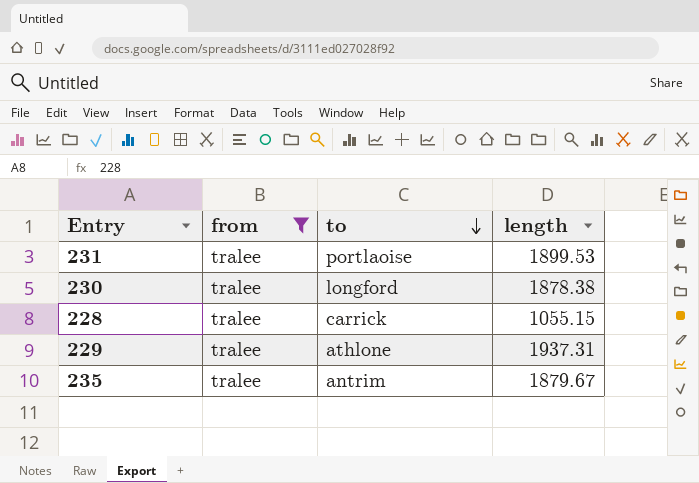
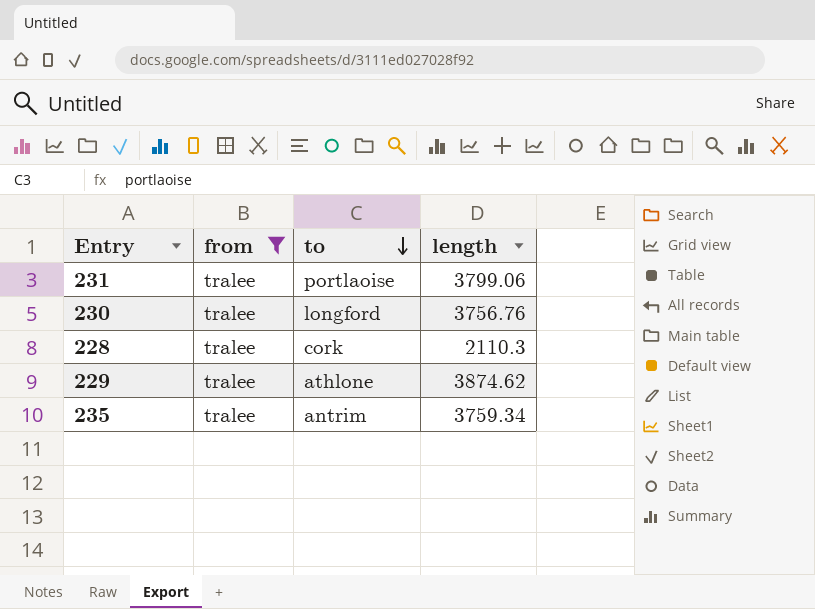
231 | length: 1899.53 -> 3799.06
230 | length: 1878.38 -> 3756.76
228 | to: carrick -> cork
228 | length: 1055.15 -> 2110.3
229 | length: 1937.31 -> 3874.62
235 | length: 1879.67 -> 3759.34

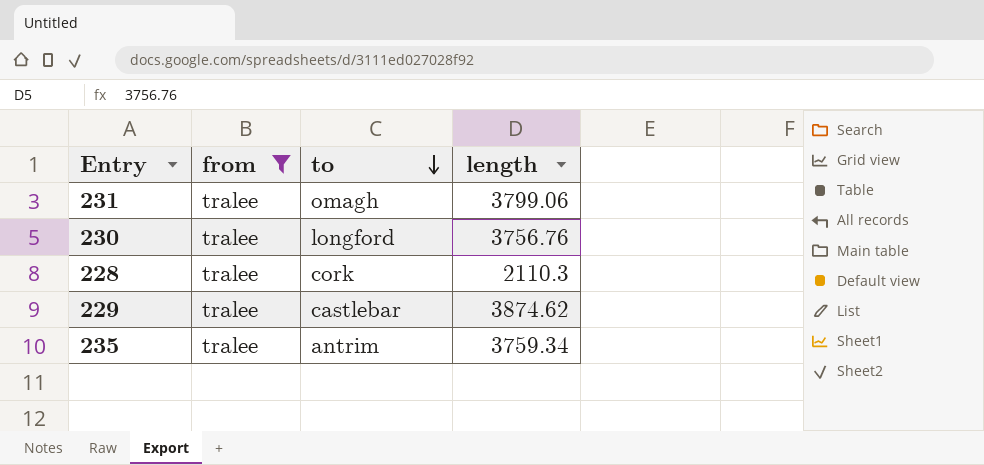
231 | to: portlaoise -> omagh
229 | to: athlone -> castlebar

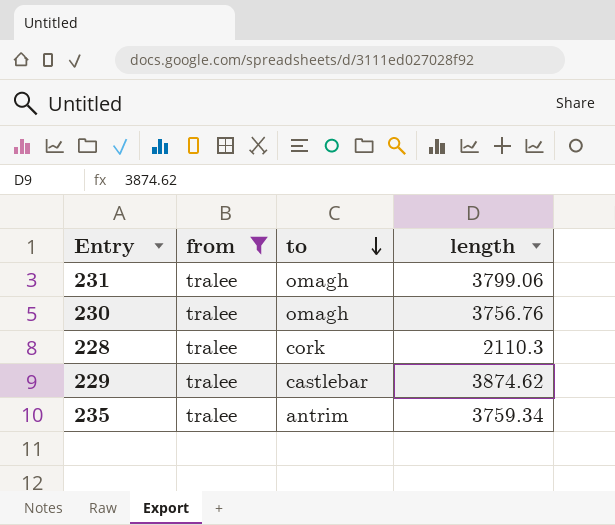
230 | to: longford -> omagh

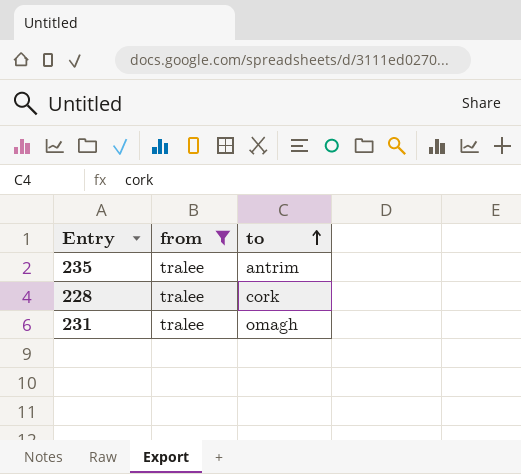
row order: to descending -> to ascending
column length | position: 4 -> none
row 230: tralee | omagh | 3756.76 -> none
row 229: tralee | castlebar | 3874.62 -> none

